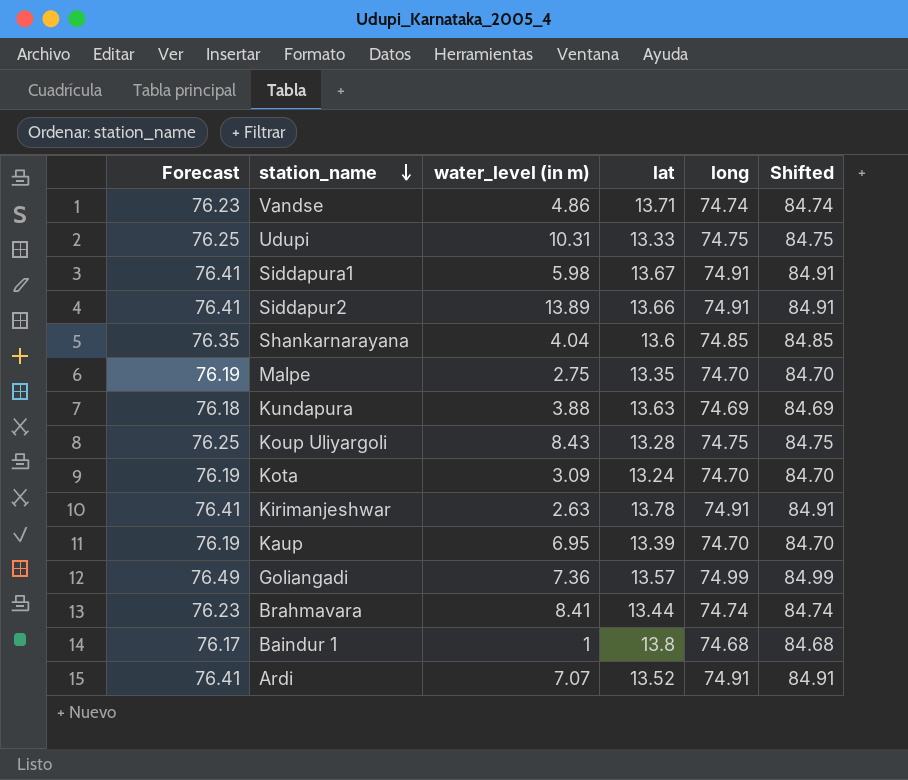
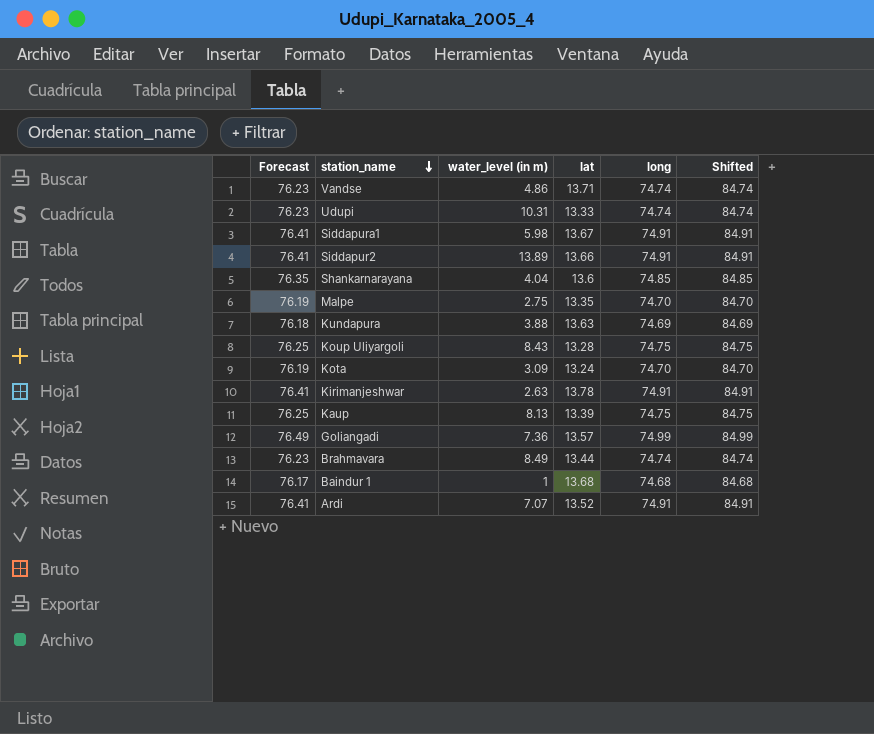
Udupi | Forecast: 76.25 -> 76.23
Udupi | long: 74.75 -> 74.74
Udupi | Shifted: 84.75 -> 84.74
Kaup | Forecast: 76.19 -> 76.25
Kaup | water_level (in m): 6.95 -> 8.13
Kaup | long: 74.70 -> 74.75
Kaup | Shifted: 84.70 -> 84.75
Brahmavara | water_level (in m): 8.41 -> 8.49
Baindur 1 | lat: 13.8 -> 13.68

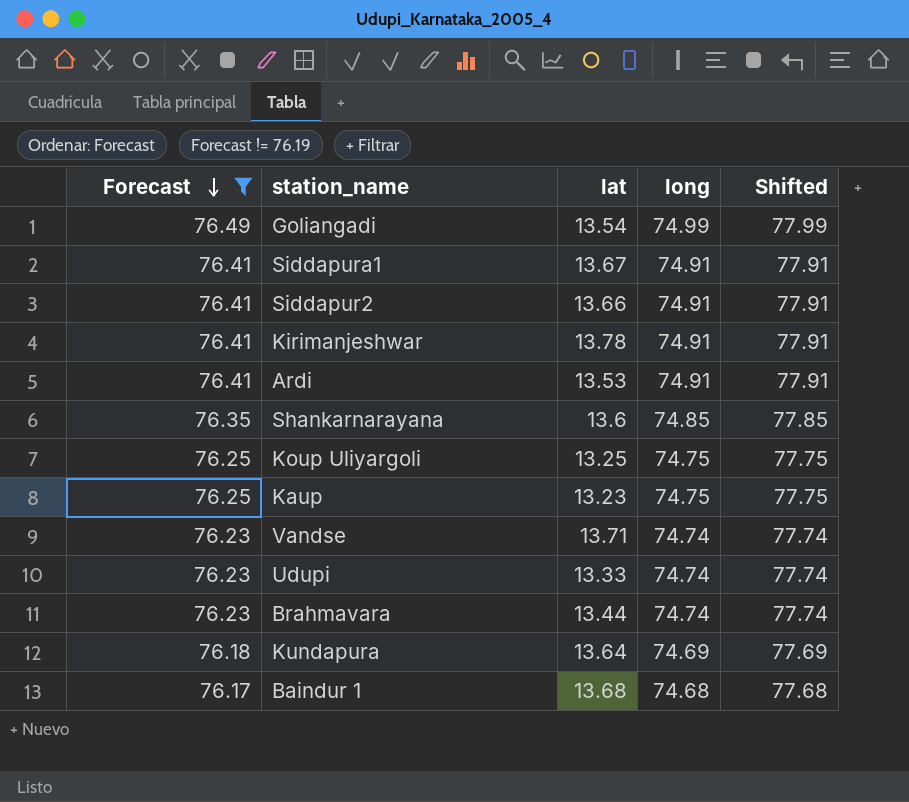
filter: none -> Forecast != 76.19
row order: station_name descending -> Forecast descending
column water_level (in m) | position: 3 -> none
column Shifted | formula: [long] + 10 -> [long] + 3
Goliangadi | lat: 13.57 -> 13.54
Ardi | lat: 13.52 -> 13.53
Koup Uliyargoli | lat: 13.28 -> 13.25
Kaup | lat: 13.39 -> 13.23
Kundapura | lat: 13.63 -> 13.64

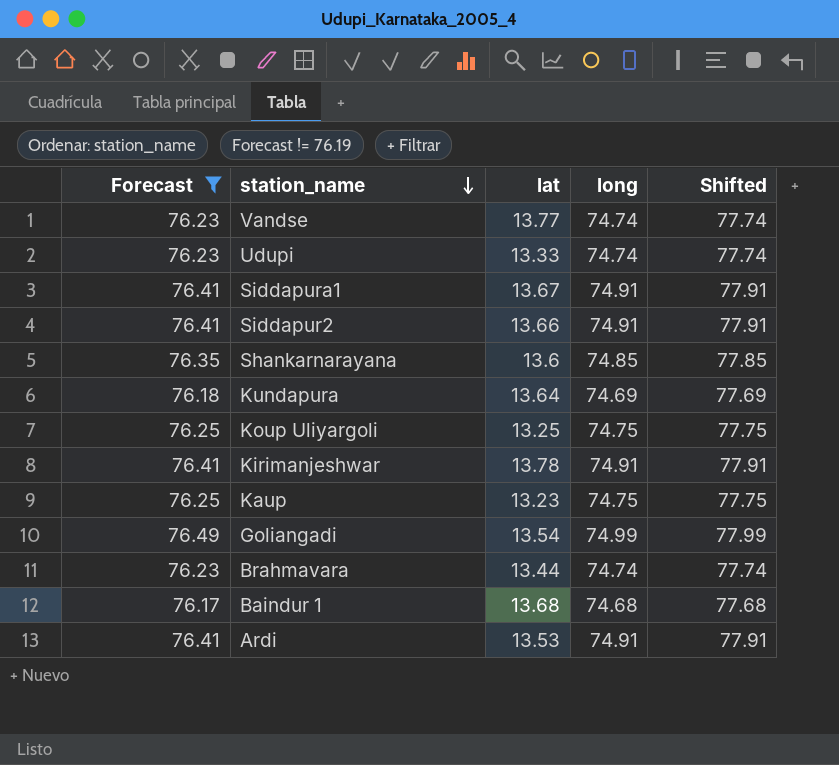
row order: Forecast descending -> station_name descending
Vandse | lat: 13.71 -> 13.77

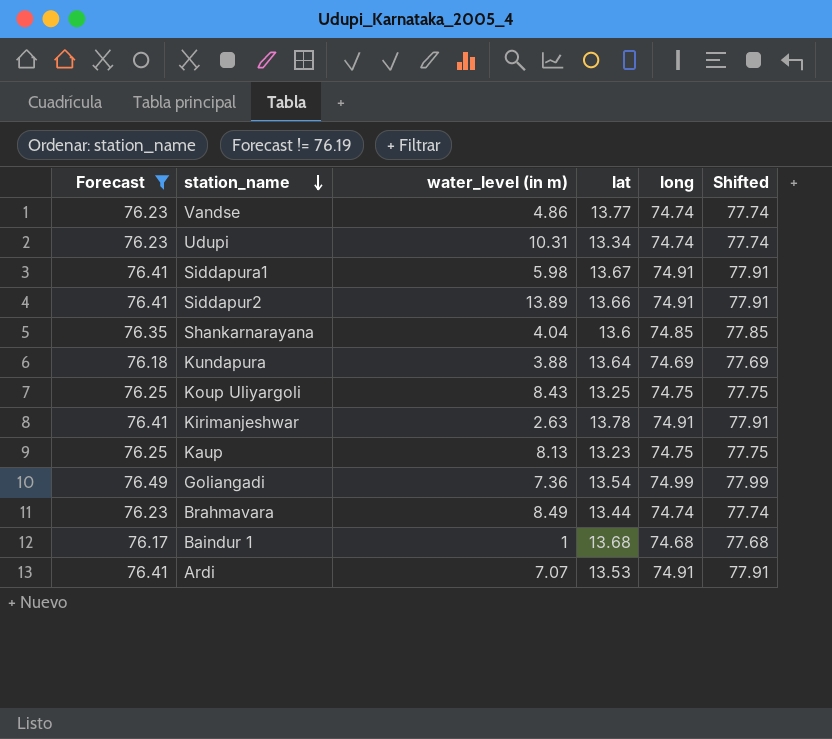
column water_level (in m) | position: none -> 3
Udupi | lat: 13.33 -> 13.34

